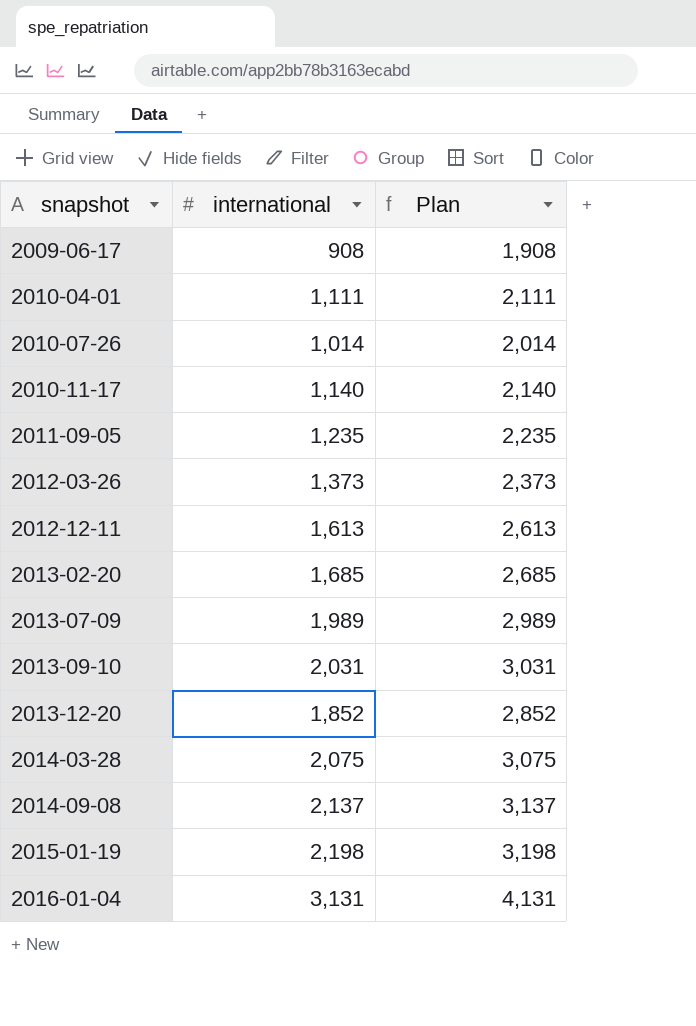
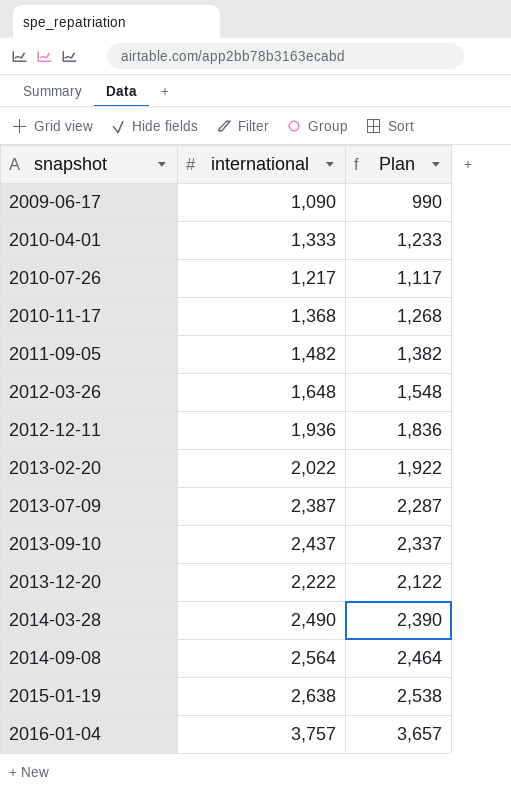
column Plan | formula: [international] + 1000 -> [international] - 100
2009-06-17 | international: 908 -> 1,090
2010-04-01 | international: 1,111 -> 1,333
2010-07-26 | international: 1,014 -> 1,217
2010-11-17 | international: 1,140 -> 1,368
2011-09-05 | international: 1,235 -> 1,482
2012-03-26 | international: 1,373 -> 1,648
2012-12-11 | international: 1,613 -> 1,936
2013-02-20 | international: 1,685 -> 2,022
2013-07-09 | international: 1,989 -> 2,387
2013-09-10 | international: 2,031 -> 2,437
2013-12-20 | international: 1,852 -> 2,222
2014-03-28 | international: 2,075 -> 2,490
2014-09-08 | international: 2,137 -> 2,564
2015-01-19 | international: 2,198 -> 2,638
2016-01-04 | international: 3,131 -> 3,757

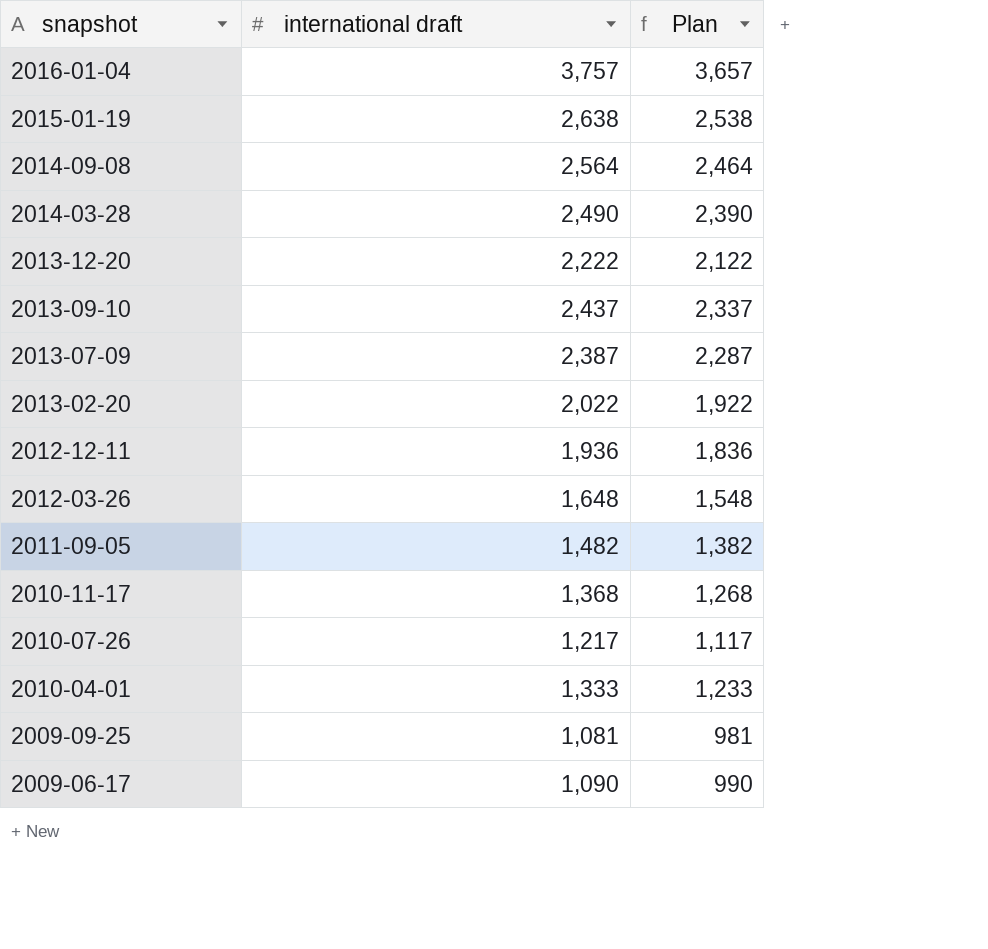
row order: snapshot ascending -> snapshot descending
column name: international -> international draft
row 2009-09-25: none -> 1,081 | 981

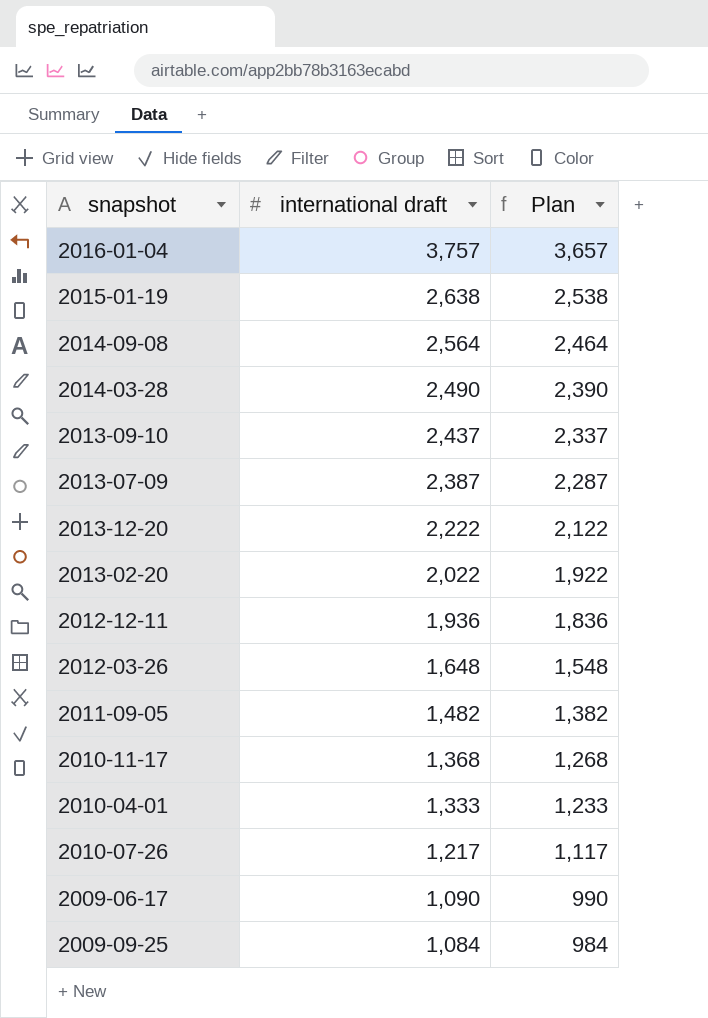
row order: snapshot descending -> international draft descending
2009-09-25 | international draft: 1,081 -> 1,084
2009-09-25 | Plan: 981 -> 984

